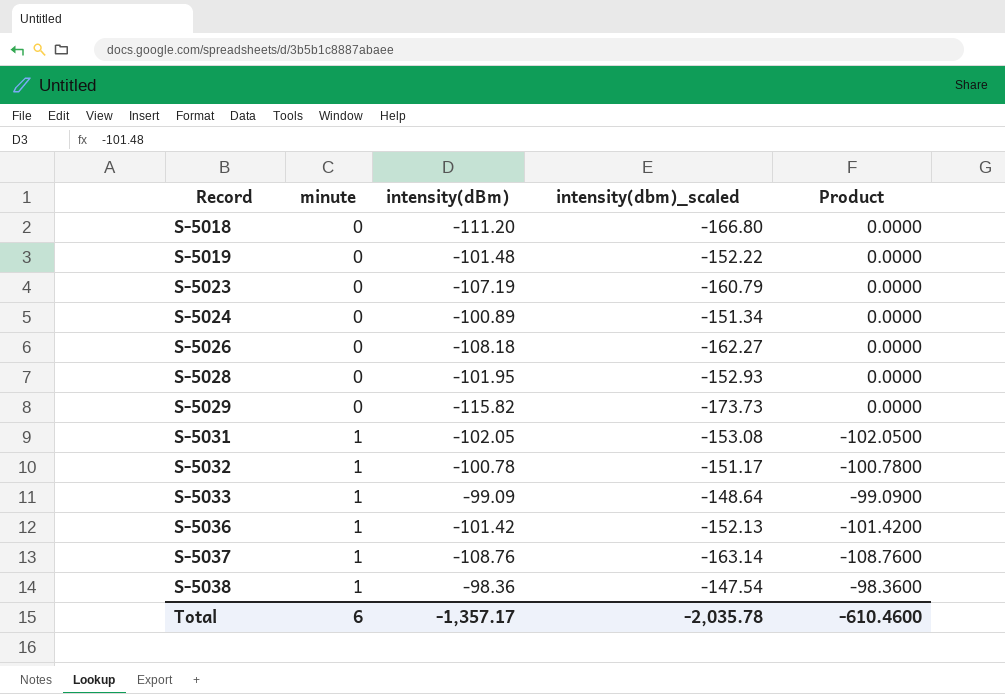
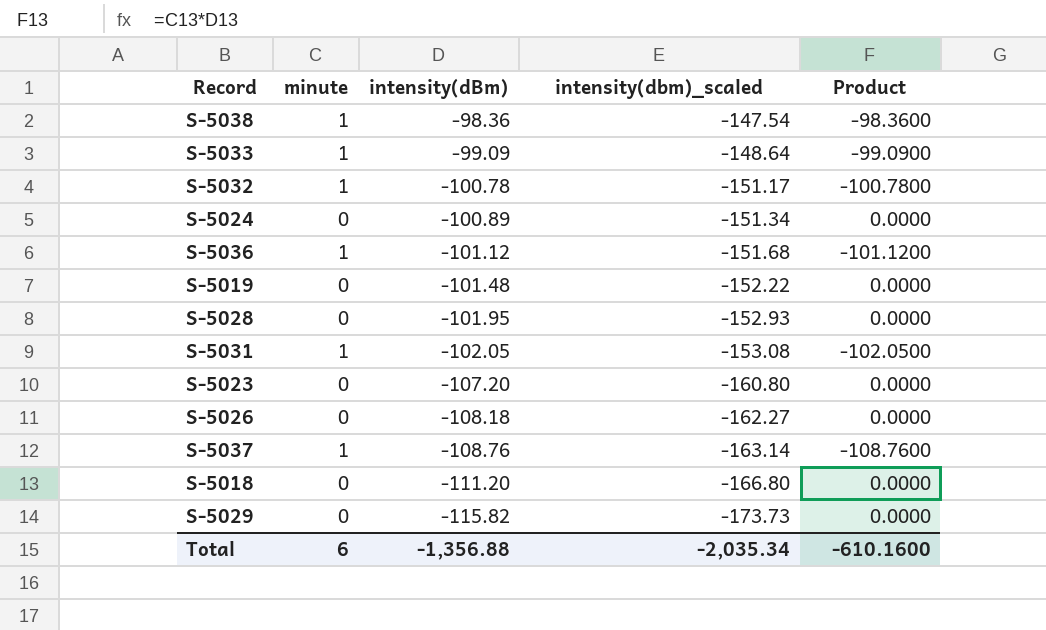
row order: Record ascending -> intensity(dBm) descending
S-5036 | intensity(dBm): -101.42 -> -101.12
S-5036 | intensity(dbm)_scaled: -152.13 -> -151.68
S-5036 | Product: -101.4200 -> -101.1200
S-5023 | intensity(dBm): -107.19 -> -107.20
S-5023 | intensity(dbm)_scaled: -160.79 -> -160.80
Total | intensity(dBm): -1,357.17 -> -1,356.88
Total | intensity(dbm)_scaled: -2,035.78 -> -2,035.34
Total | Product: -610.4600 -> -610.1600

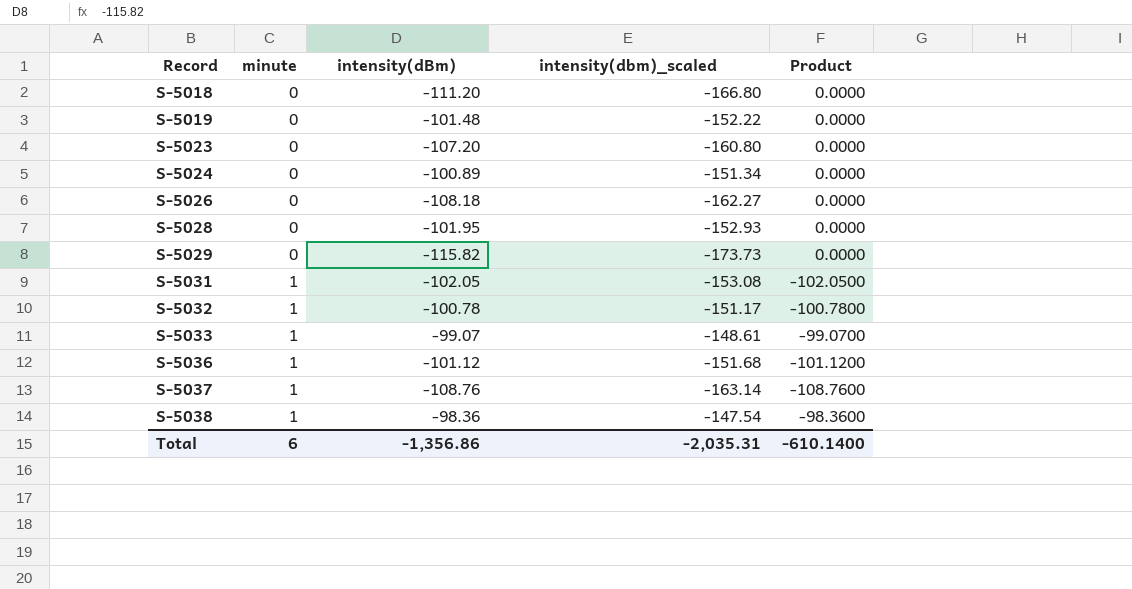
row order: intensity(dBm) descending -> Record ascending
S-5033 | intensity(dBm): -99.09 -> -99.07
S-5033 | intensity(dbm)_scaled: -148.64 -> -148.61
S-5033 | Product: -99.0900 -> -99.0700
Total | intensity(dBm): -1,356.88 -> -1,356.86
Total | intensity(dbm)_scaled: -2,035.34 -> -2,035.31
Total | Product: -610.1600 -> -610.1400

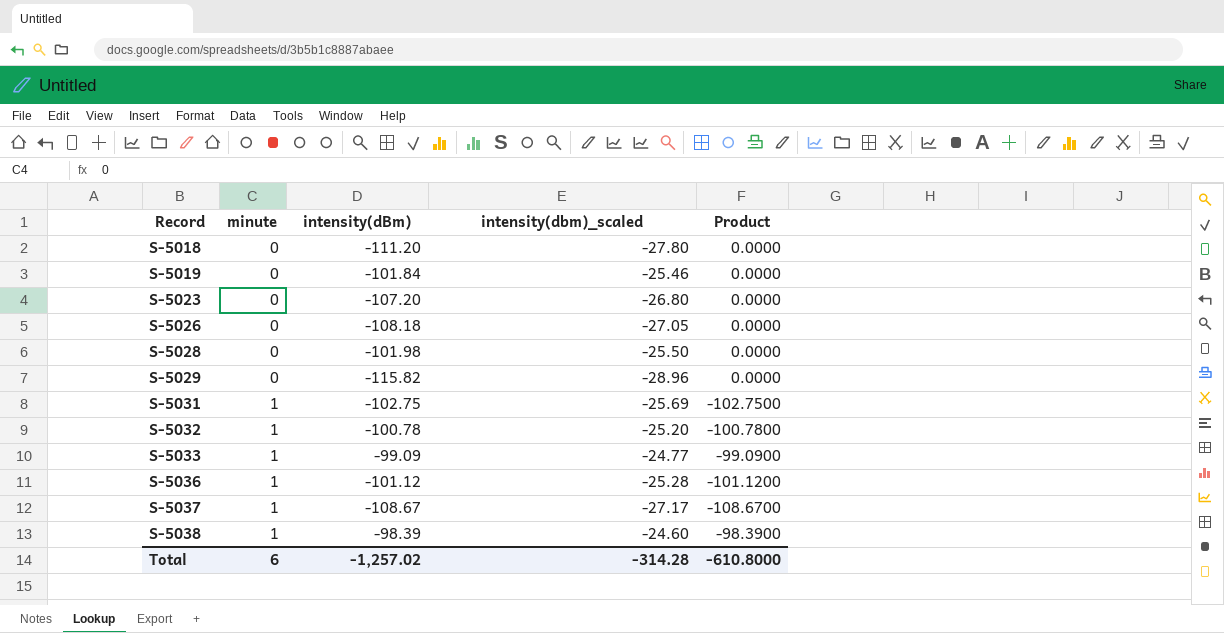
column intensity(dbm)_scaled | formula: [intensity(dBm)] * 1.5 -> [intensity(dBm)] * 0.25
row S-5024: 0 | -100.89 | -151.34 | 0.0000 -> none
S-5019 | intensity(dBm): -101.48 -> -101.84
S-5028 | intensity(dBm): -101.95 -> -101.98
S-5031 | intensity(dBm): -102.05 -> -102.75
S-5031 | Product: -102.0500 -> -102.7500
S-5033 | intensity(dBm): -99.07 -> -99.09
S-5033 | Product: -99.0700 -> -99.0900
S-5037 | intensity(dBm): -108.76 -> -108.67
S-5037 | Product: -108.7600 -> -108.6700
S-5038 | intensity(dBm): -98.36 -> -98.39
S-5038 | Product: -98.3600 -> -98.3900
Total | intensity(dBm): -1,356.86 -> -1,257.02
Total | intensity(dbm)_scaled: -2,035.31 -> -314.28
Total | Product: -610.1400 -> -610.8000

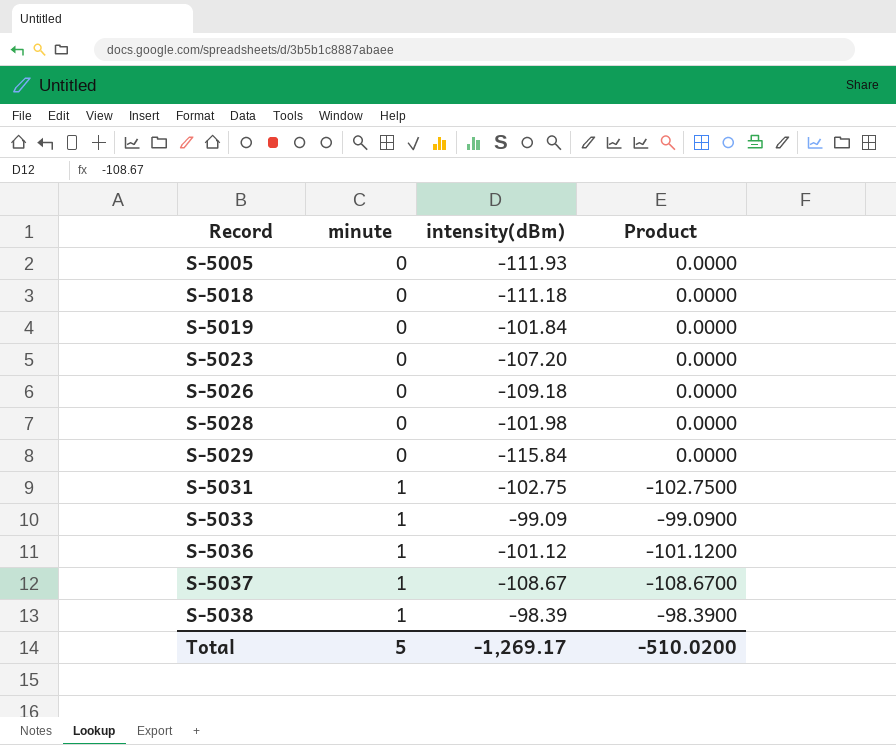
column intensity(dbm)_scaled | formula: [intensity(dBm)] * 0.25 -> none
row S-5032: 1 | -100.78 | -25.20 | -100.7800 -> none
row S-5005: none -> 0 | -111.93 | 0.0000
S-5018 | intensity(dBm): -111.20 -> -111.18
S-5026 | intensity(dBm): -108.18 -> -109.18
S-5029 | intensity(dBm): -115.82 -> -115.84
Total | minute: 6 -> 5
Total | intensity(dBm): -1,257.02 -> -1,269.17
Total | Product: -610.8000 -> -510.0200

